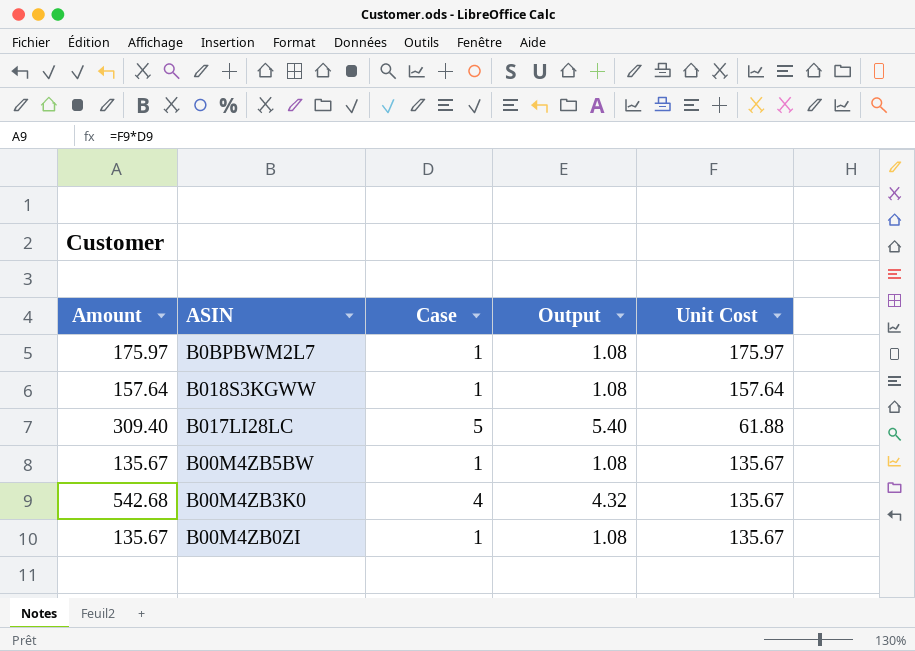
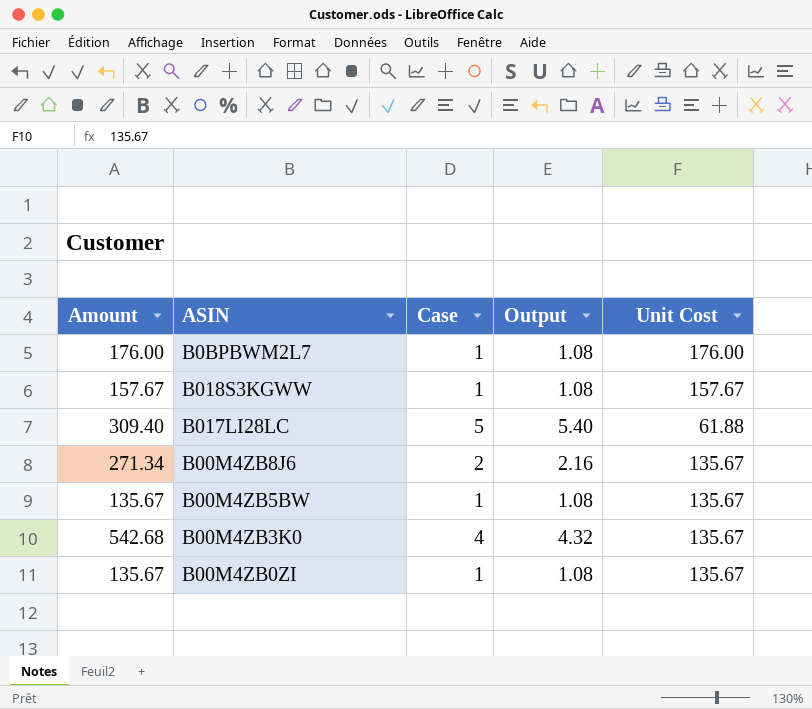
B0BPBWM2L7 | Amount: 175.97 -> 176.00
B0BPBWM2L7 | Unit Cost: 175.97 -> 176.00
B018S3KGWW | Amount: 157.64 -> 157.67
B018S3KGWW | Unit Cost: 157.64 -> 157.67
row B00M4ZB8J6: none -> 271.34 | 2 | 2.16 | 135.67

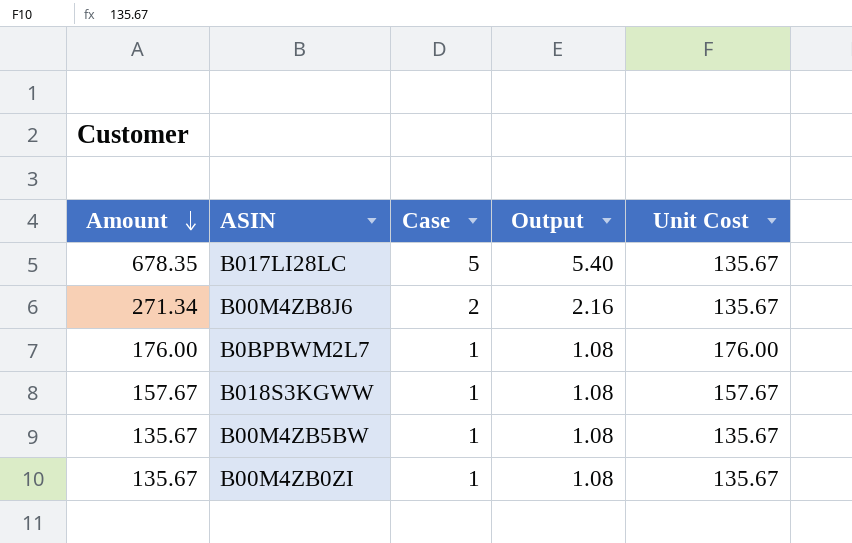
row order: none -> Amount descending
row B00M4ZB3K0: 542.68 | 4 | 4.32 | 135.67 -> none
B017LI28LC | Amount: 309.40 -> 678.35
B017LI28LC | Unit Cost: 61.88 -> 135.67

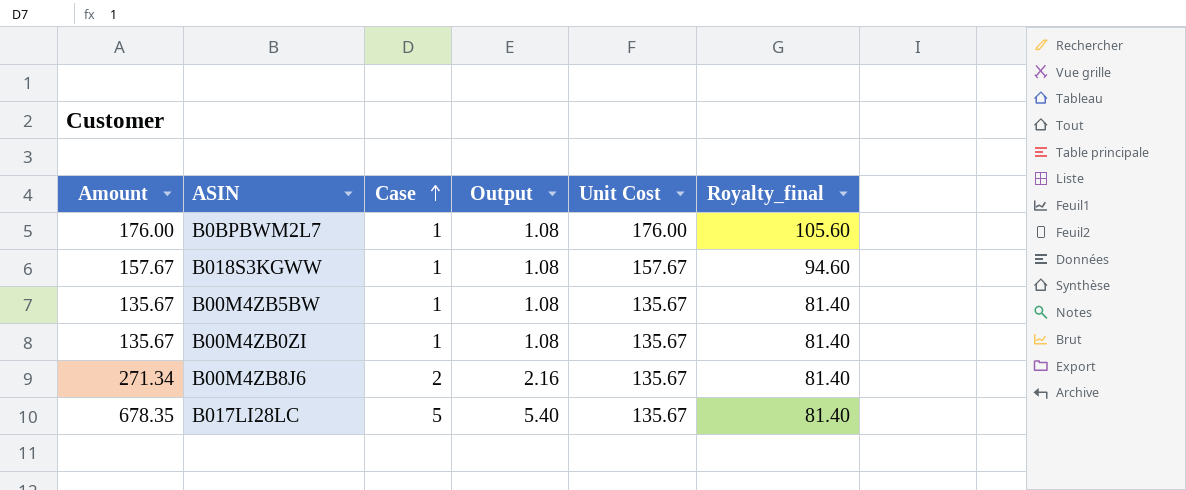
row order: Amount descending -> Case ascending
column Royalty_final | formula: none -> [Unit Cost] * 0.6

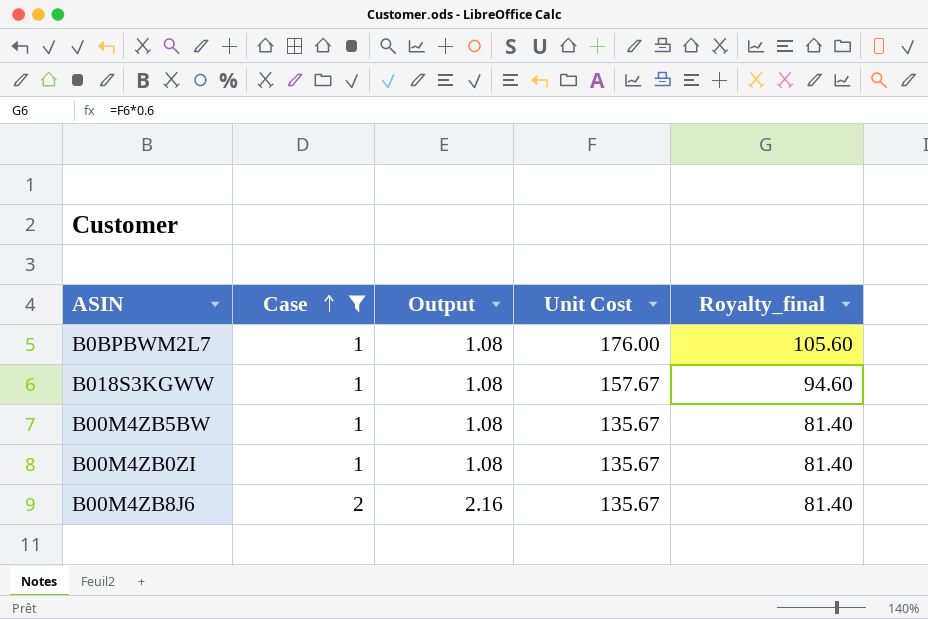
filter: none -> Case != 5
column Amount | formula: [Case] * [Unit Cost] -> none

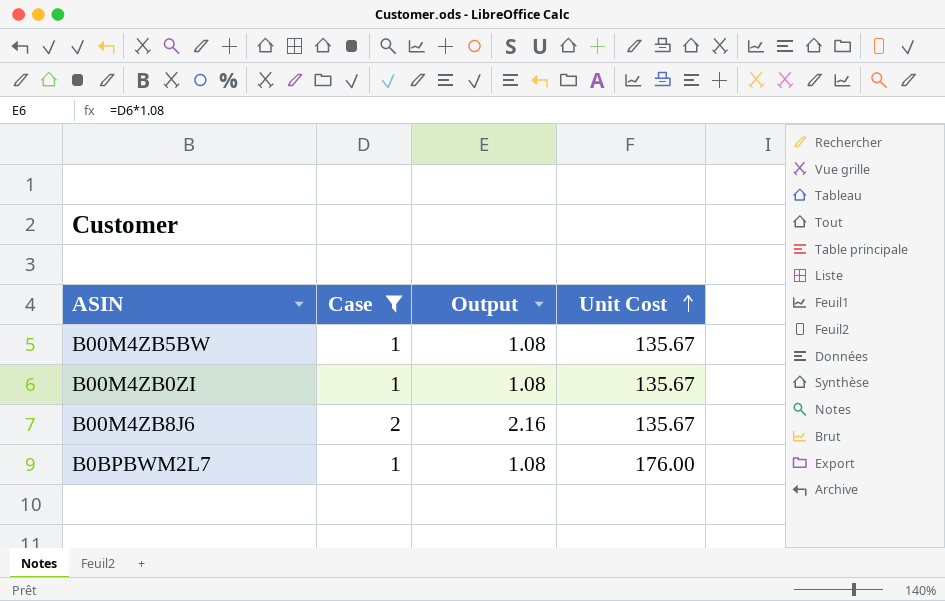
row order: Case ascending -> Unit Cost ascending
column Royalty_final | formula: [Unit Cost] * 0.6 -> none
row B018S3KGWW: 1 | 1.08 | 157.67 | 94.60 -> none

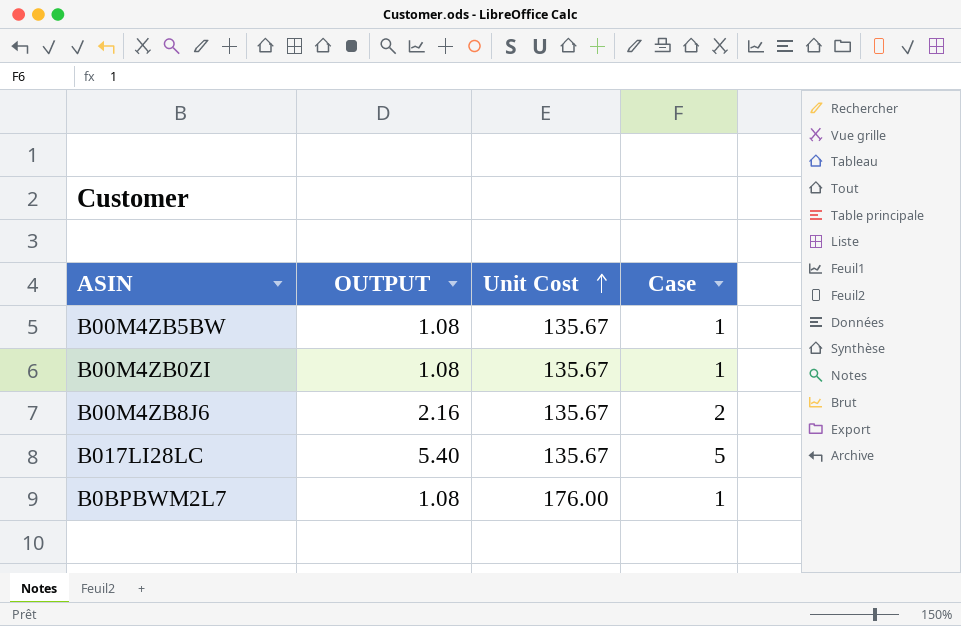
filter: Case != 5 -> none
column name: Output -> OUTPUT
column Case | position: 2 -> 4

